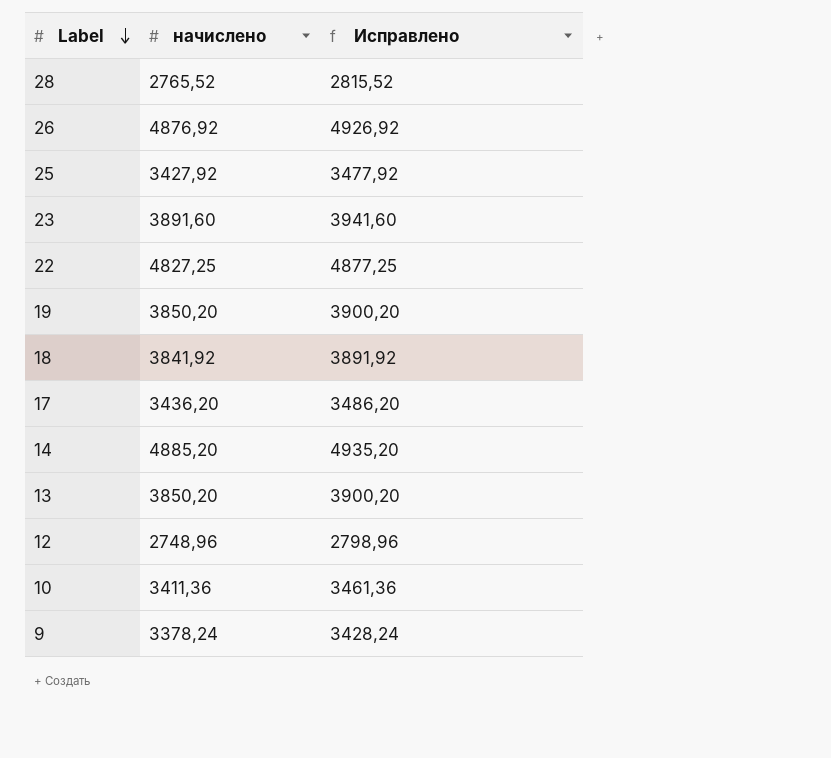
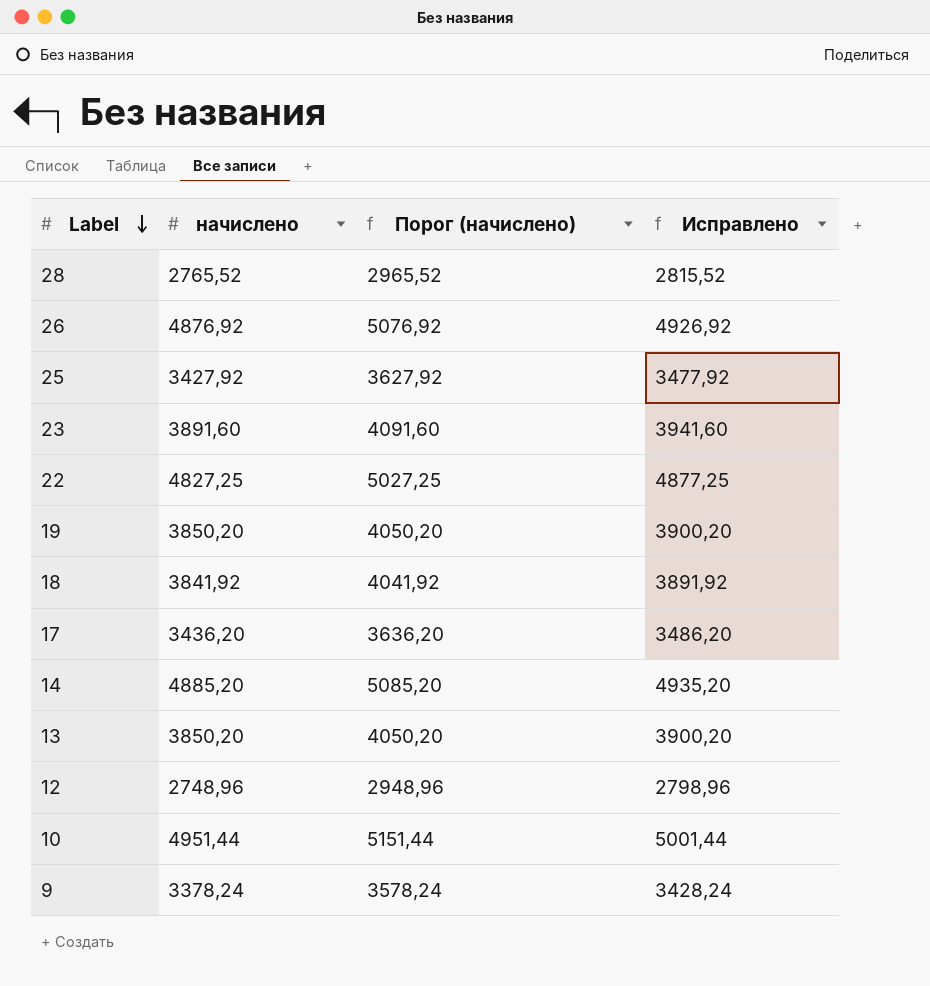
column Порог (начислено) | formula: none -> [начислено] + 200
10 | начислено: 3411,36 -> 4951,44
10 | Исправлено: 3461,36 -> 5001,44

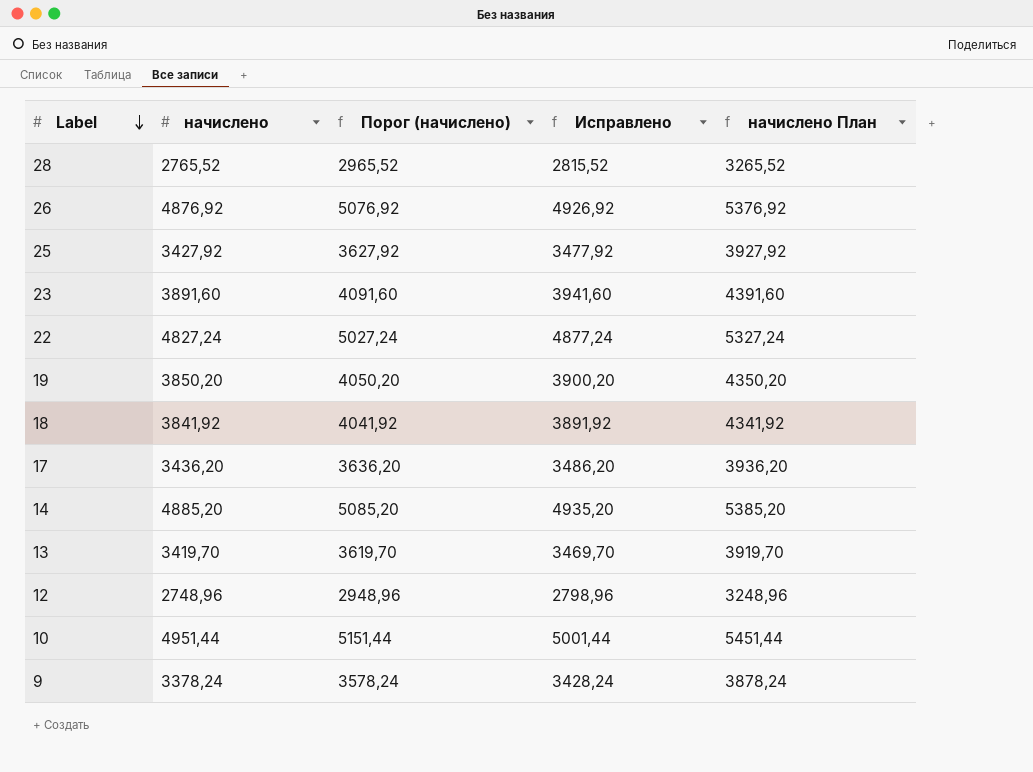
column начислено План | formula: none -> [начислено] + 500
22 | начислено: 4827,25 -> 4827,24
22 | Порог (начислено): 5027,25 -> 5027,24
22 | Исправлено: 4877,25 -> 4877,24
13 | начислено: 3850,20 -> 3419,70
13 | Порог (начислено): 4050,20 -> 3619,70
13 | Исправлено: 3900,20 -> 3469,70

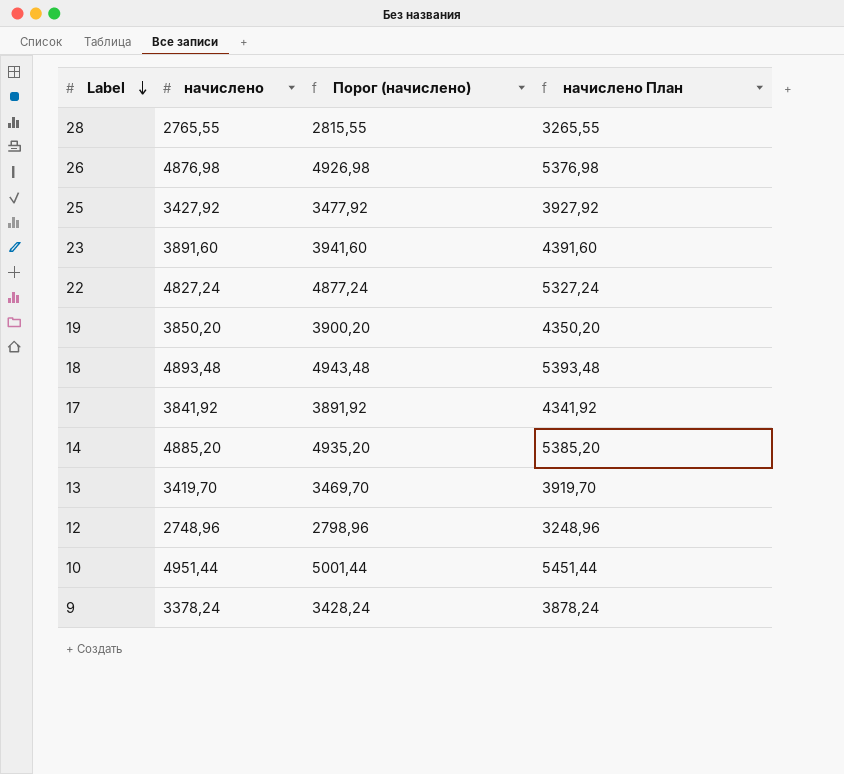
column Исправлено | formula: [начислено] + 50 -> none
column Порог (начислено) | formula: [начислено] + 200 -> [начислено] + 50
28 | начислено: 2765,52 -> 2765,55
28 | начислено План: 3265,52 -> 3265,55
26 | начислено: 4876,92 -> 4876,98
26 | начислено План: 5376,92 -> 5376,98
18 | начислено: 3841,92 -> 4893,48
18 | начислено План: 4341,92 -> 5393,48
17 | начислено: 3436,20 -> 3841,92
17 | начислено План: 3936,20 -> 4341,92

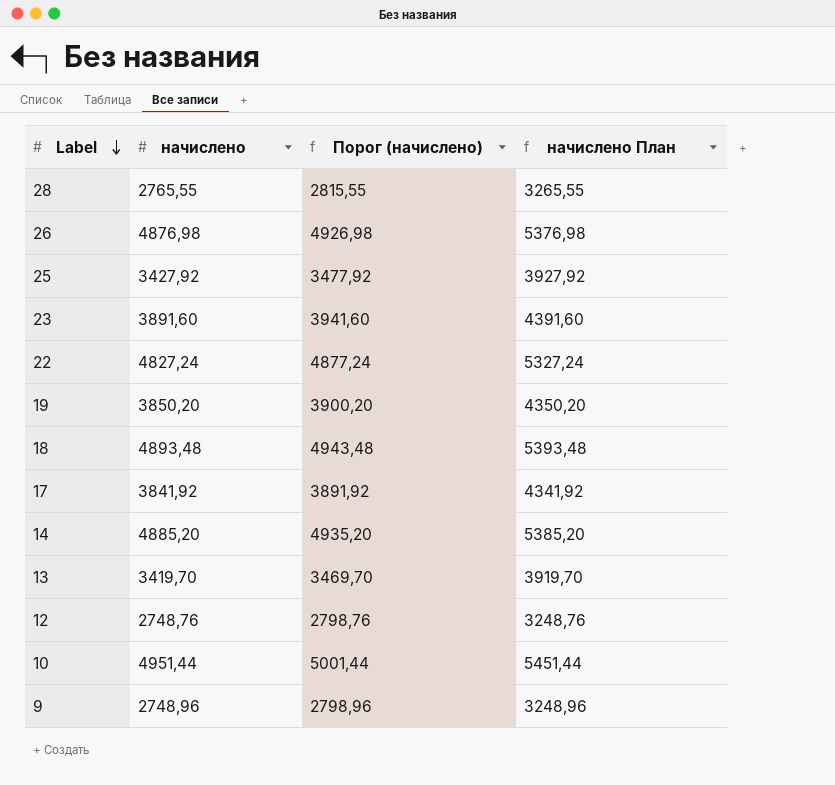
12 | начислено: 2748,96 -> 2748,76
12 | Порог (начислено): 2798,96 -> 2798,76
12 | начислено План: 3248,96 -> 3248,76
9 | начислено: 3378,24 -> 2748,96
9 | Порог (начислено): 3428,24 -> 2798,96
9 | начислено План: 3878,24 -> 3248,96

